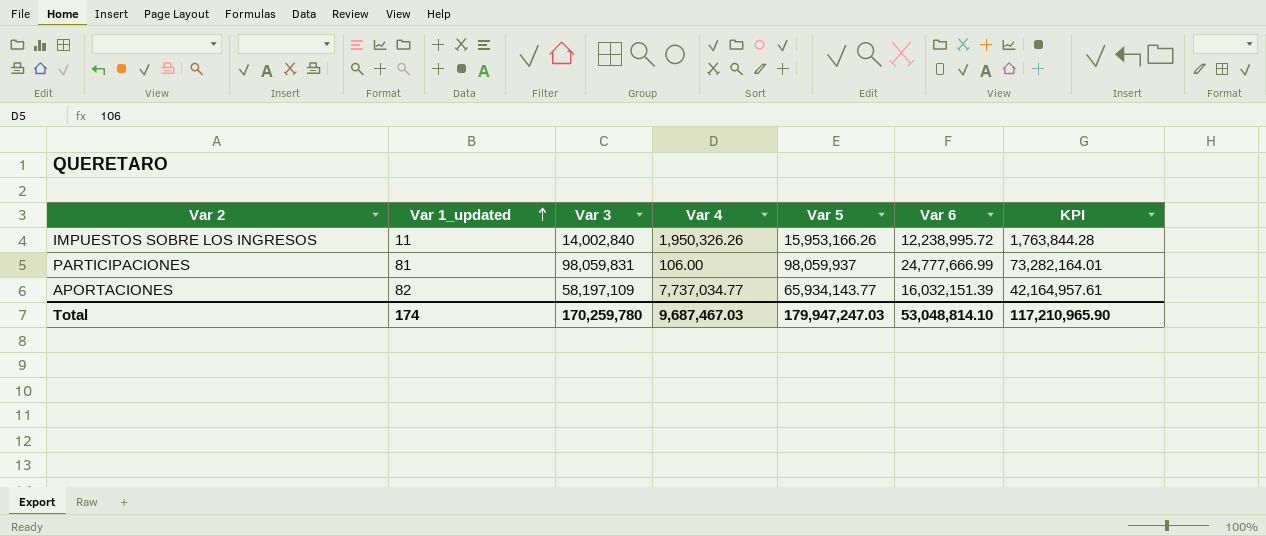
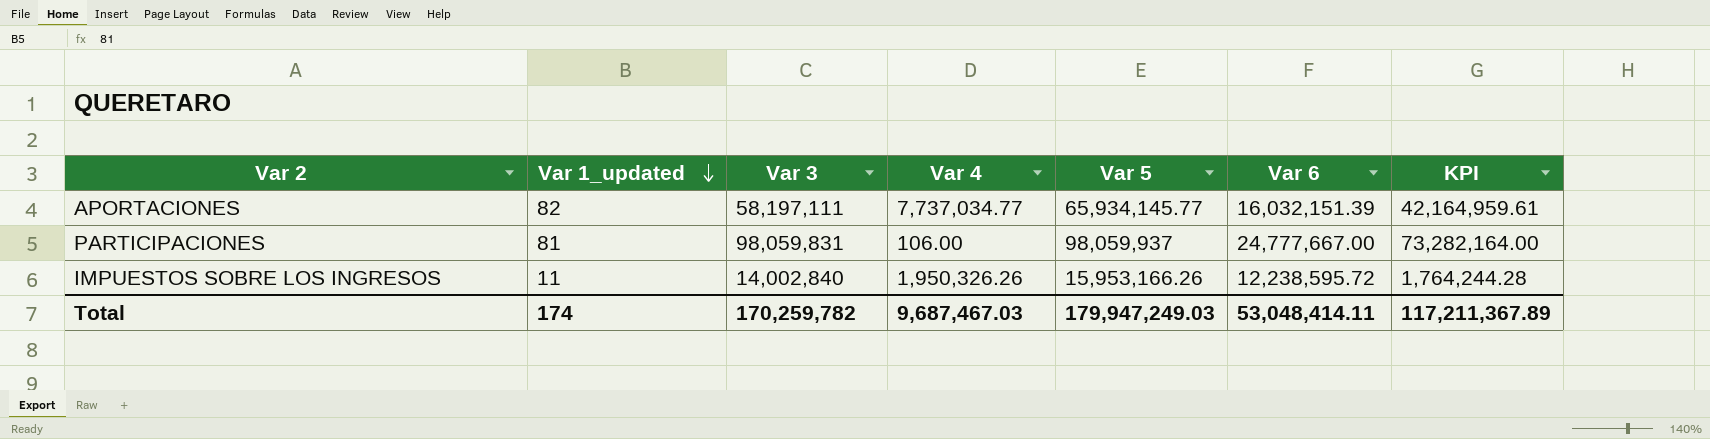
row order: Var 1_updated ascending -> Var 1_updated descending
APORTACIONES | Var 3: 58,197,109 -> 58,197,111
APORTACIONES | Var 5: 65,934,143.77 -> 65,934,145.77
APORTACIONES | KPI: 42,164,957.61 -> 42,164,959.61
PARTICIPACIONES | Var 6: 24,777,666.99 -> 24,777,667.00
PARTICIPACIONES | KPI: 73,282,164.01 -> 73,282,164.00
IMPUESTOS SOBRE LOS INGRESOS | Var 6: 12,238,995.72 -> 12,238,595.72
IMPUESTOS SOBRE LOS INGRESOS | KPI: 1,763,844.28 -> 1,764,244.28
Total | Var 3: 170,259,780 -> 170,259,782
Total | Var 5: 179,947,247.03 -> 179,947,249.03
Total | Var 6: 53,048,814.10 -> 53,048,414.11
Total | KPI: 117,210,965.90 -> 117,211,367.89

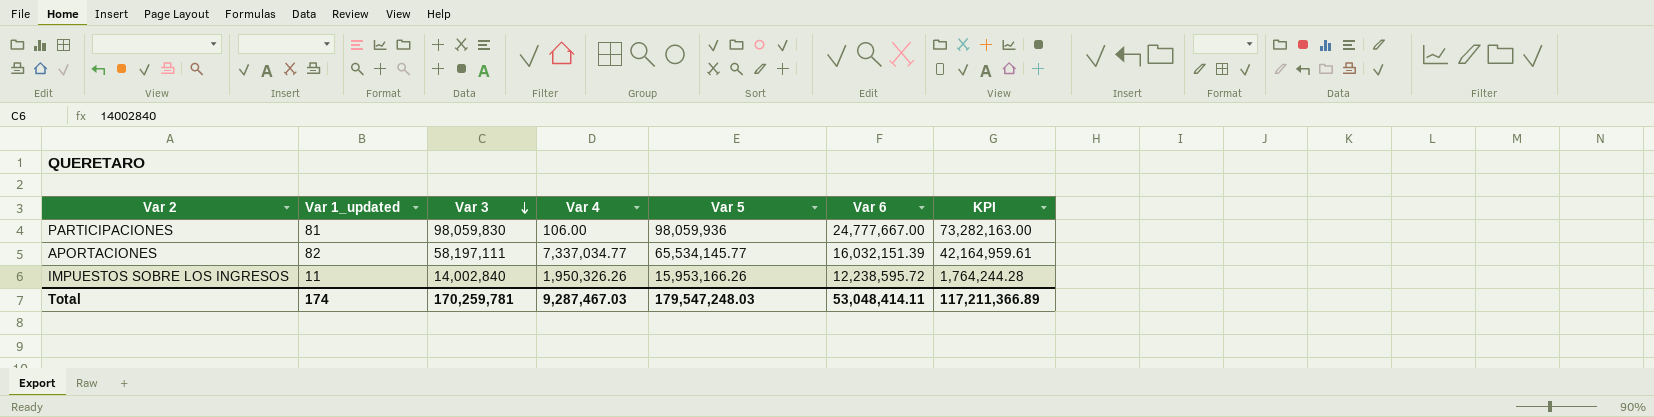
row order: Var 1_updated descending -> Var 3 descending
PARTICIPACIONES | Var 3: 98,059,831 -> 98,059,830
PARTICIPACIONES | Var 5: 98,059,937 -> 98,059,936
PARTICIPACIONES | KPI: 73,282,164.00 -> 73,282,163.00
APORTACIONES | Var 4: 7,737,034.77 -> 7,337,034.77
APORTACIONES | Var 5: 65,934,145.77 -> 65,534,145.77
Total | Var 3: 170,259,782 -> 170,259,781
Total | Var 4: 9,687,467.03 -> 9,287,467.03
Total | Var 5: 179,947,249.03 -> 179,547,248.03
Total | KPI: 117,211,367.89 -> 117,211,366.89

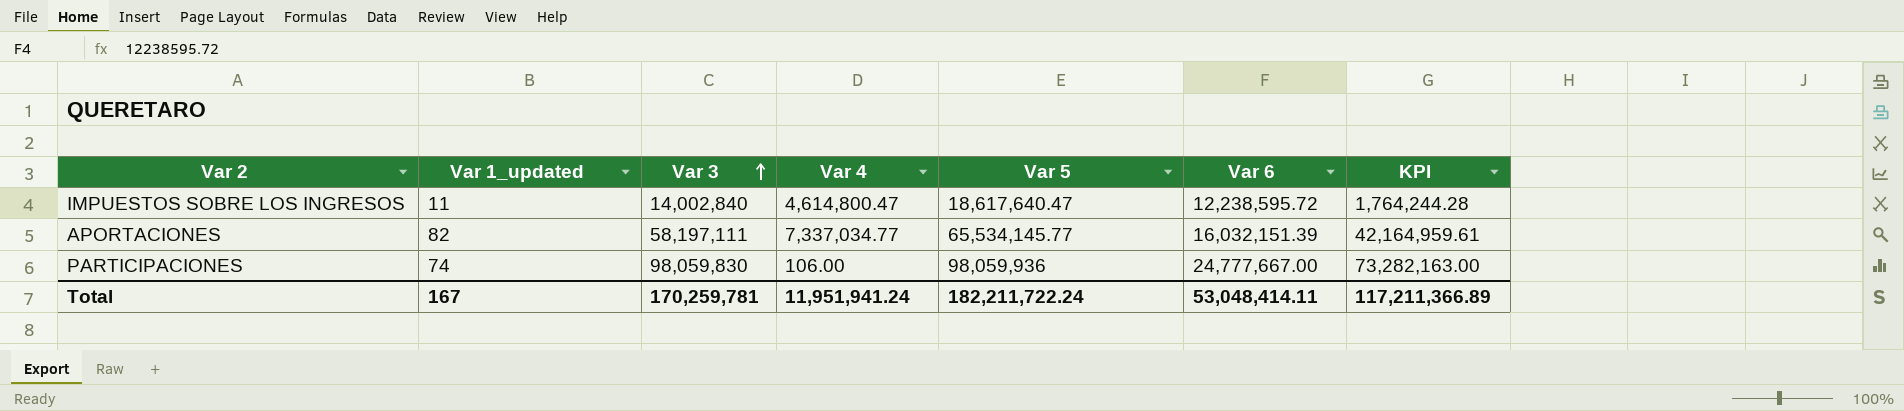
row order: Var 3 descending -> Var 3 ascending
IMPUESTOS SOBRE LOS INGRESOS | Var 4: 1,950,326.26 -> 4,614,800.47
IMPUESTOS SOBRE LOS INGRESOS | Var 5: 15,953,166.26 -> 18,617,640.47
PARTICIPACIONES | Var 1_updated: 81 -> 74
Total | Var 1_updated: 174 -> 167
Total | Var 4: 9,287,467.03 -> 11,951,941.24
Total | Var 5: 179,547,248.03 -> 182,211,722.24

